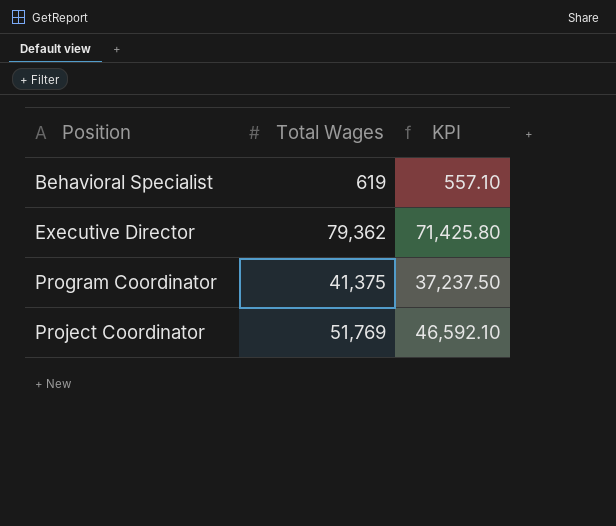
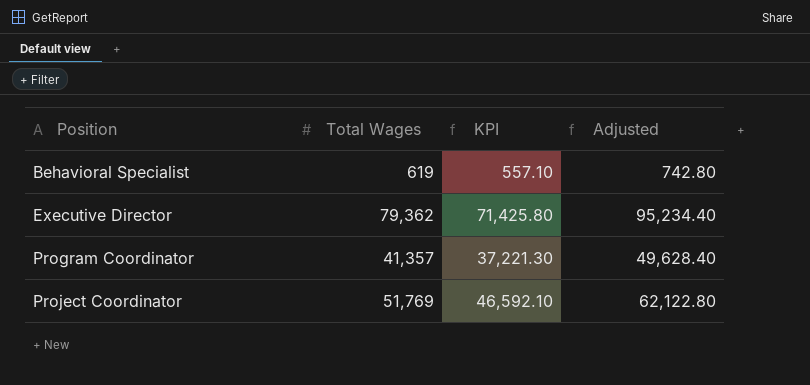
column Adjusted | formula: none -> [Total Wages] * 1.2
Program Coordinator | Total Wages: 41,375 -> 41,357
Program Coordinator | KPI: 37,237.50 -> 37,221.30

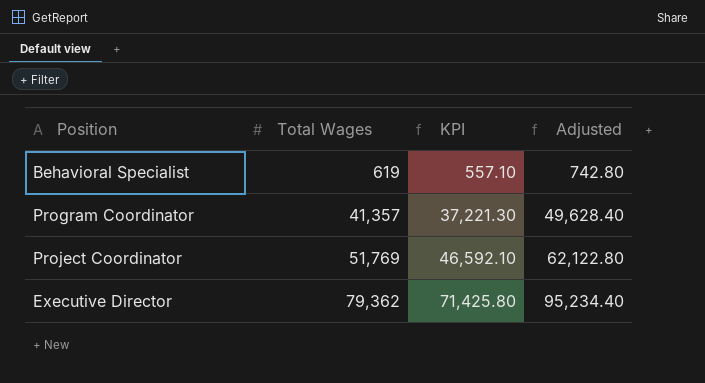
row order: Position ascending -> Total Wages ascending

